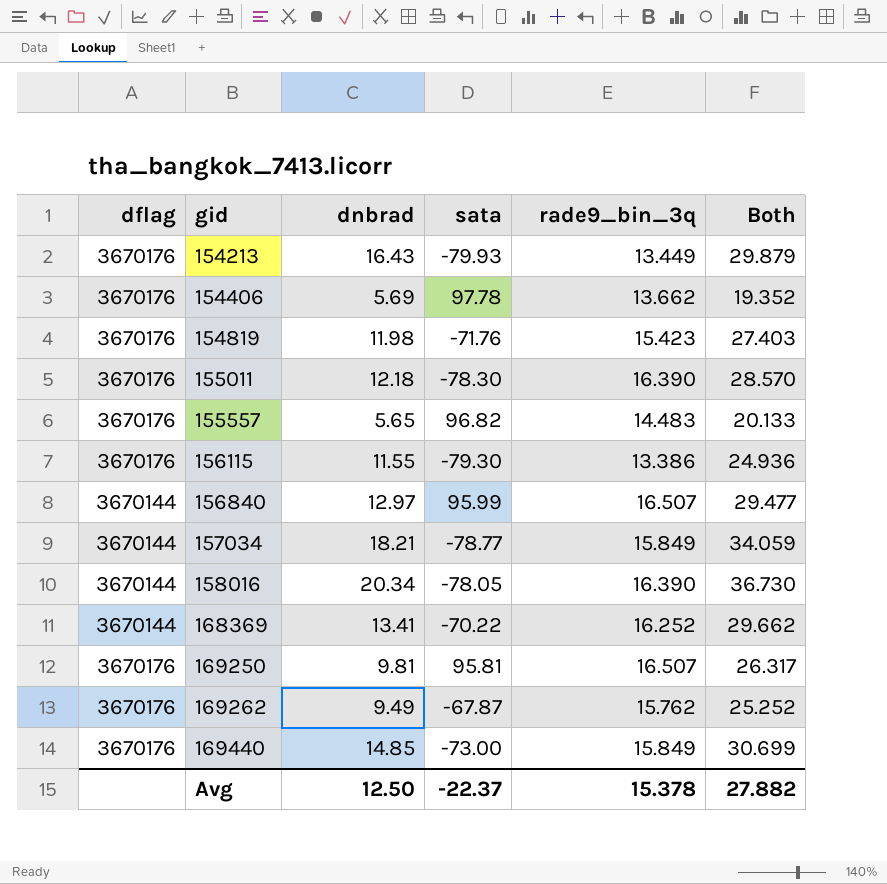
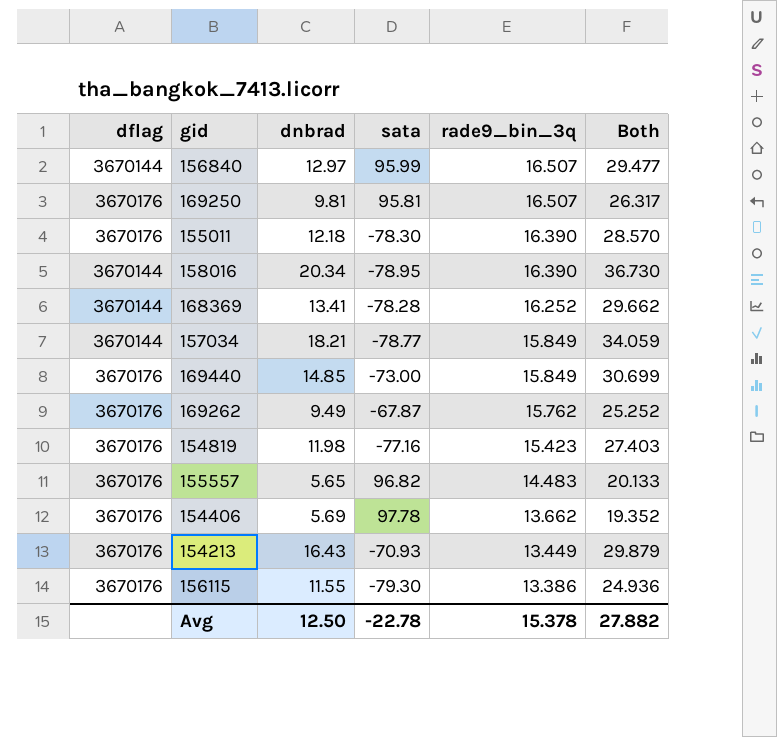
row order: gid ascending -> rade9_bin_3q descending
158016 | sata: -78.05 -> -78.95
168369 | sata: -70.22 -> -78.28
154819 | sata: -71.76 -> -77.16
154213 | sata: -79.93 -> -70.93
Avg | sata: -22.37 -> -22.78

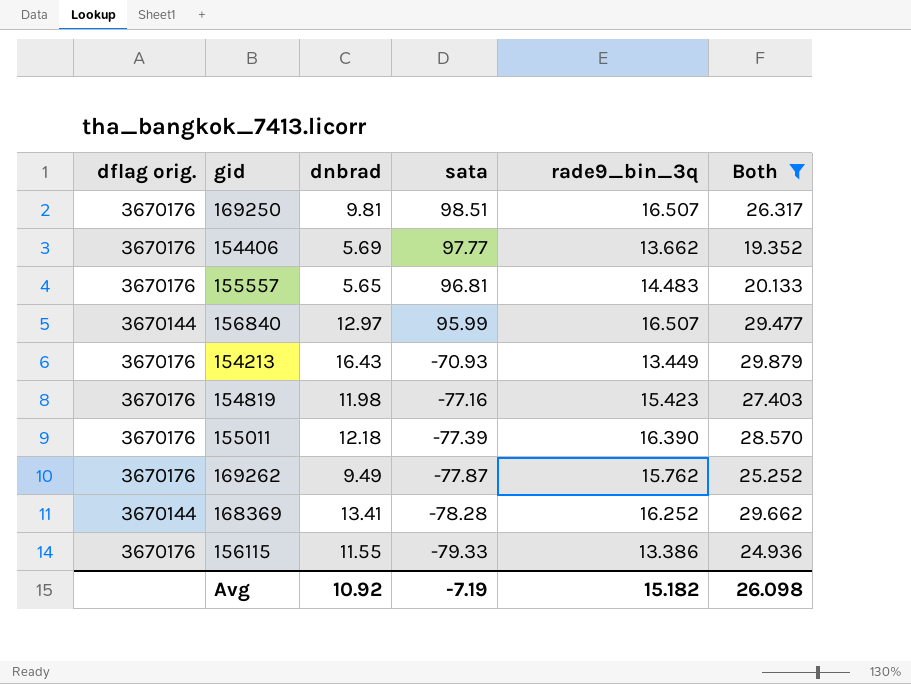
filter: none -> Both <= 29.879
row order: rade9_bin_3q descending -> sata descending
column name: dflag -> dflag orig.
169250 | sata: 95.81 -> 98.51
154406 | sata: 97.78 -> 97.77
155557 | sata: 96.82 -> 96.81
155011 | sata: -78.30 -> -77.39
169262 | sata: -67.87 -> -77.87
156115 | sata: -79.30 -> -79.33
Avg | dnbrad: 12.50 -> 10.92
Avg | sata: -22.78 -> -7.19
Avg | rade9_bin_3q: 15.378 -> 15.182
Avg | Both: 27.882 -> 26.098

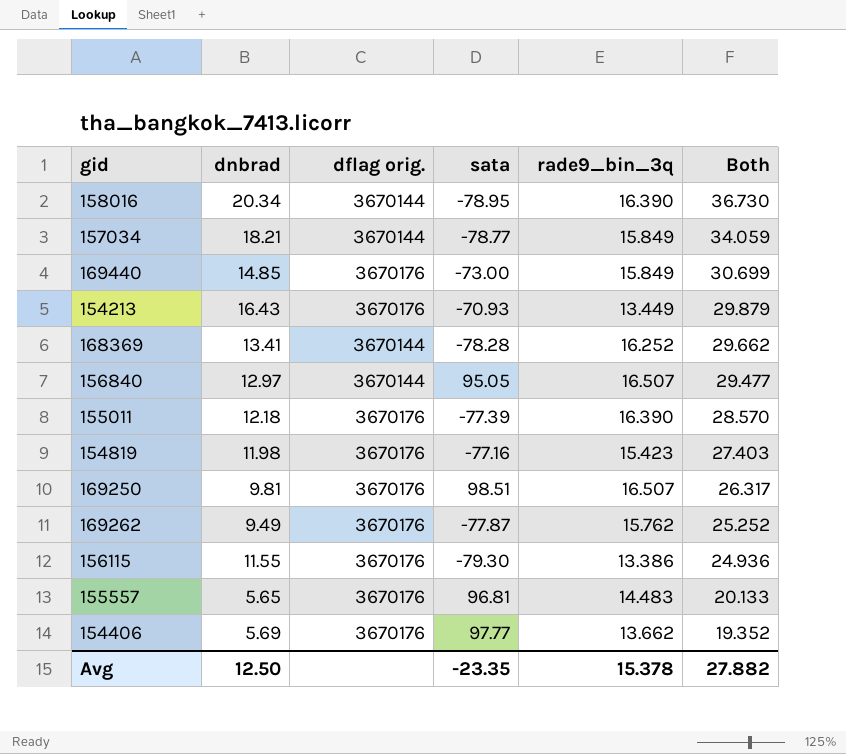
filter: Both <= 29.879 -> none
row order: sata descending -> Both descending
column dflag orig. | position: 1 -> 3
156840 | sata: 95.99 -> 95.05
156115 | sata: -79.33 -> -79.30
Avg | dnbrad: 10.92 -> 12.50
Avg | sata: -7.19 -> -23.35
Avg | rade9_bin_3q: 15.182 -> 15.378
Avg | Both: 26.098 -> 27.882

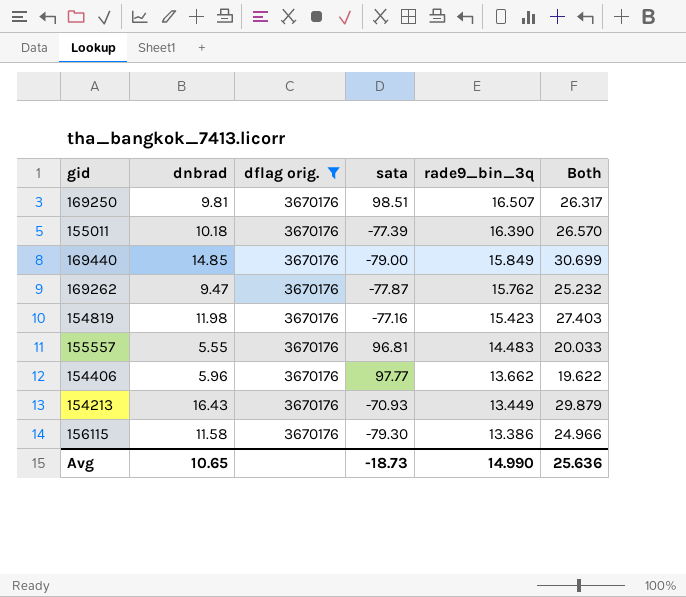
filter: none -> dflag orig. = 3670176
row order: Both descending -> rade9_bin_3q descending
155011 | dnbrad: 12.18 -> 10.18
155011 | Both: 28.570 -> 26.570
169440 | sata: -73.00 -> -79.00
169262 | dnbrad: 9.49 -> 9.47
169262 | Both: 25.252 -> 25.232
155557 | dnbrad: 5.65 -> 5.55
155557 | Both: 20.133 -> 20.033
154406 | dnbrad: 5.69 -> 5.96
154406 | Both: 19.352 -> 19.622
156115 | dnbrad: 11.55 -> 11.58
156115 | Both: 24.936 -> 24.966
Avg | dnbrad: 12.50 -> 10.65
Avg | sata: -23.35 -> -18.73
Avg | rade9_bin_3q: 15.378 -> 14.990
Avg | Both: 27.882 -> 25.636

